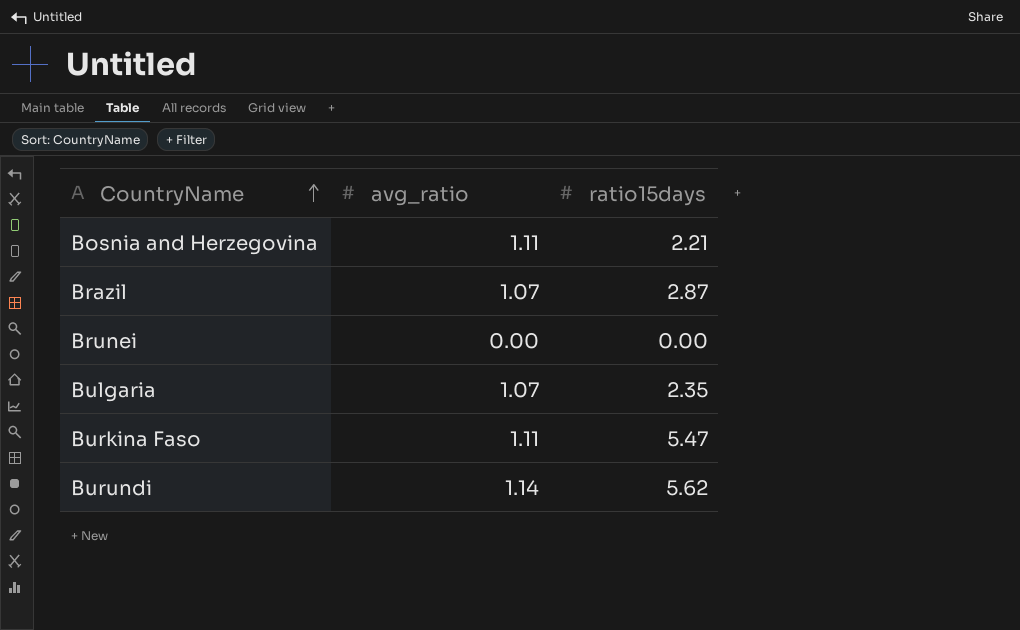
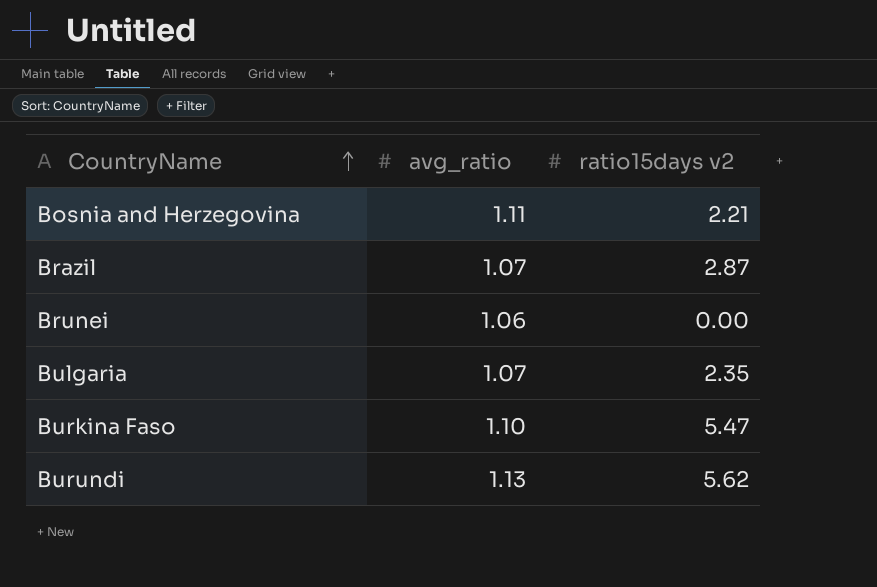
column name: ratio15days -> ratio15days v2
Brunei | avg_ratio: 0.00 -> 1.06
Burkina Faso | avg_ratio: 1.11 -> 1.10
Burundi | avg_ratio: 1.14 -> 1.13

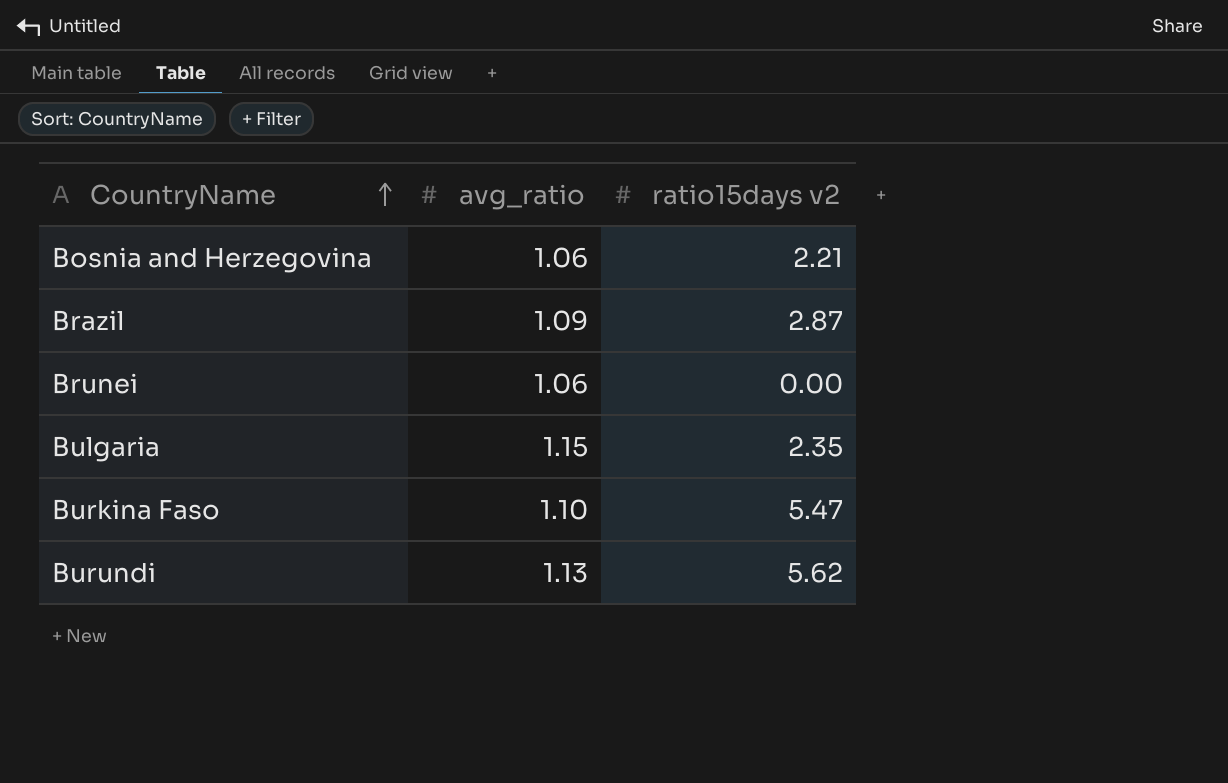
Bosnia and Herzegovina | avg_ratio: 1.11 -> 1.06
Brazil | avg_ratio: 1.07 -> 1.09
Bulgaria | avg_ratio: 1.07 -> 1.15

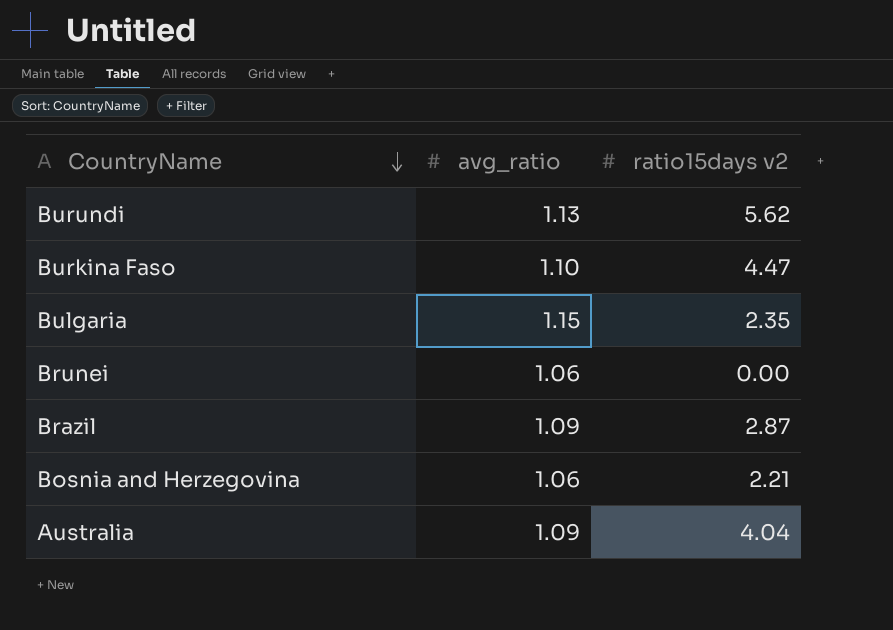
row order: CountryName ascending -> CountryName descending
Burkina Faso | ratio15days v2: 5.47 -> 4.47
row Australia: none -> 1.09 | 4.04

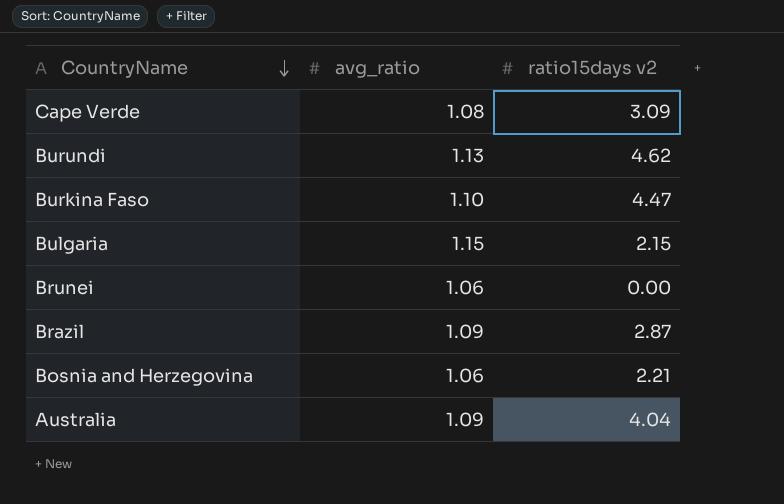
row Cape Verde: none -> 1.08 | 3.09
Burundi | ratio15days v2: 5.62 -> 4.62
Bulgaria | ratio15days v2: 2.35 -> 2.15

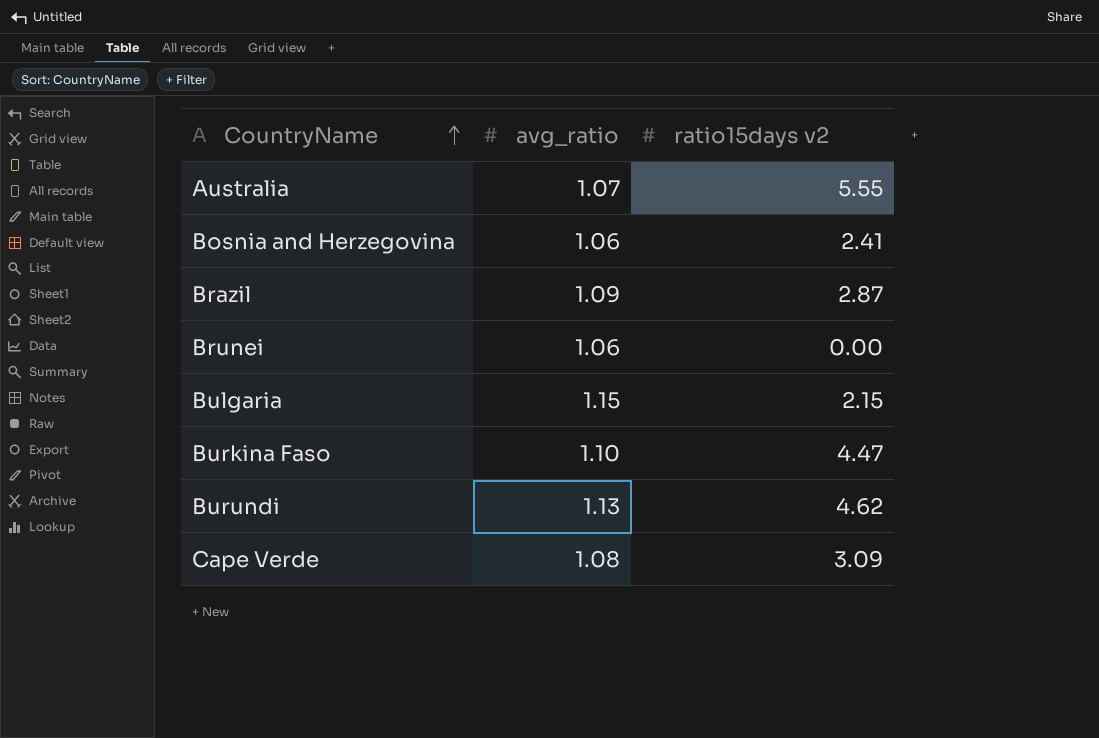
row order: CountryName descending -> CountryName ascending
Australia | avg_ratio: 1.09 -> 1.07
Australia | ratio15days v2: 4.04 -> 5.55
Bosnia and Herzegovina | ratio15days v2: 2.21 -> 2.41

